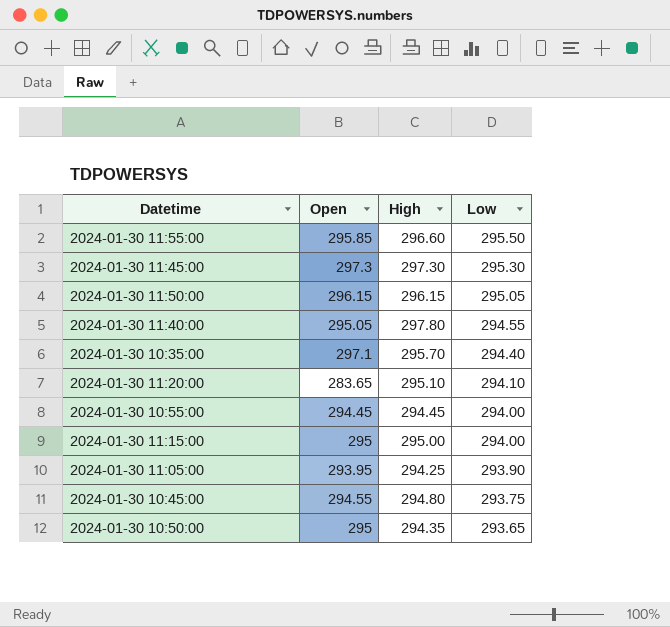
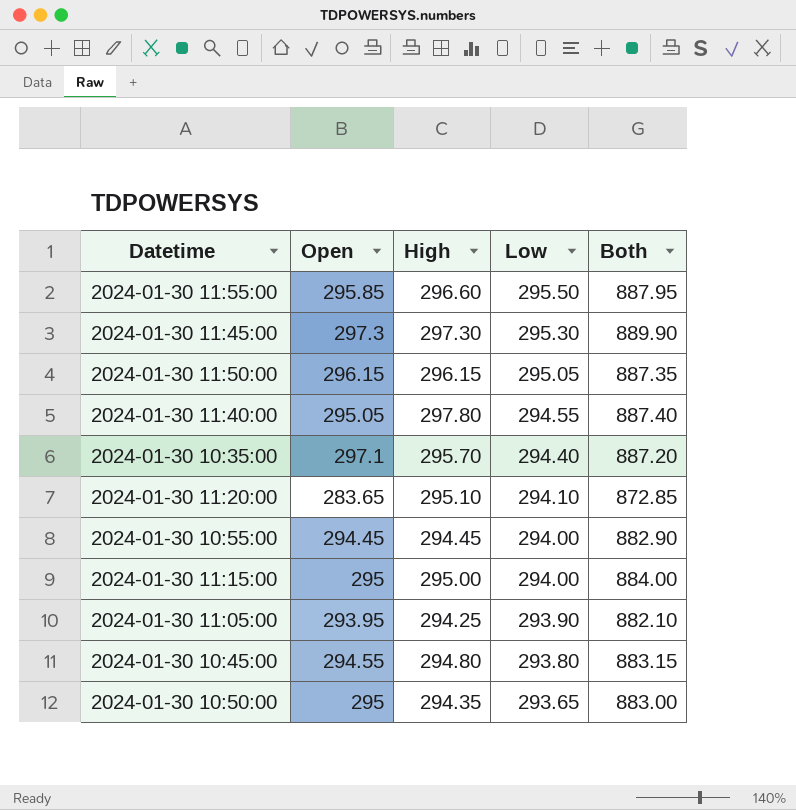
column Both | formula: none -> [Open] + [High] + [Low]
2024-01-30 10:45:00 | Low: 293.75 -> 293.80

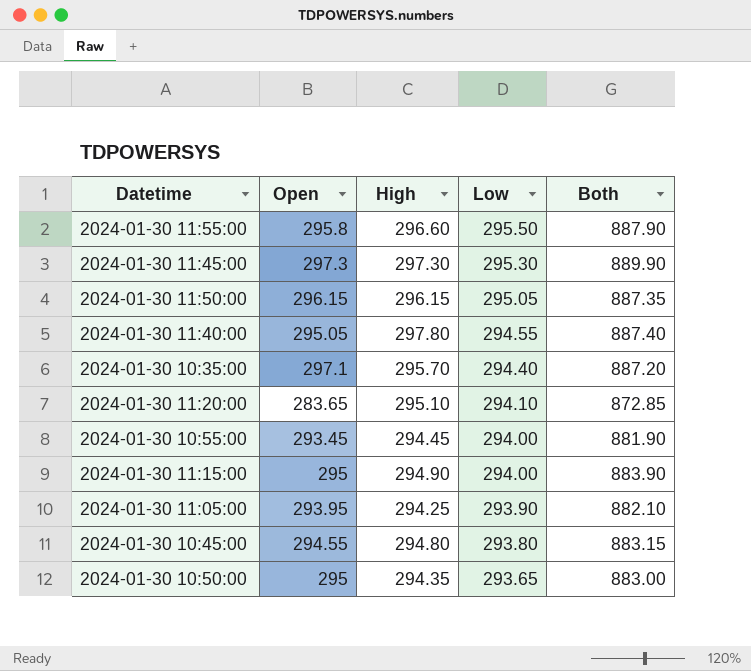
2024-01-30 11:55:00 | Open: 295.85 -> 295.8
2024-01-30 11:55:00 | Both: 887.95 -> 887.90
2024-01-30 10:55:00 | Open: 294.45 -> 293.45
2024-01-30 10:55:00 | Both: 882.90 -> 881.90
2024-01-30 11:15:00 | High: 295.00 -> 294.90
2024-01-30 11:15:00 | Both: 884.00 -> 883.90

